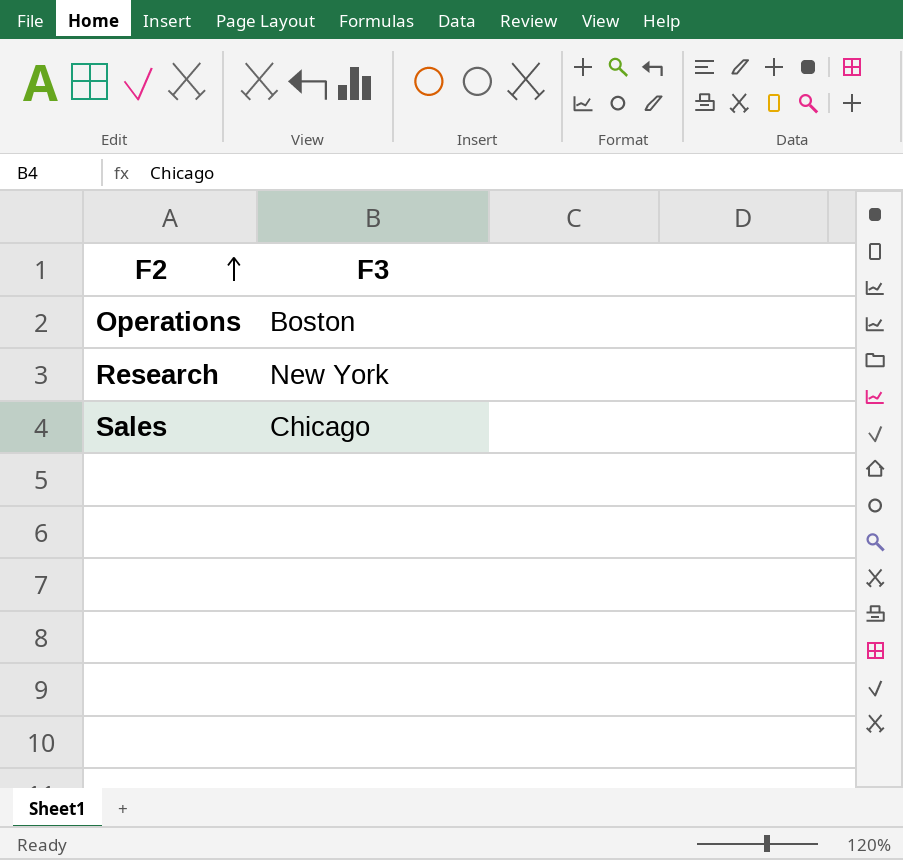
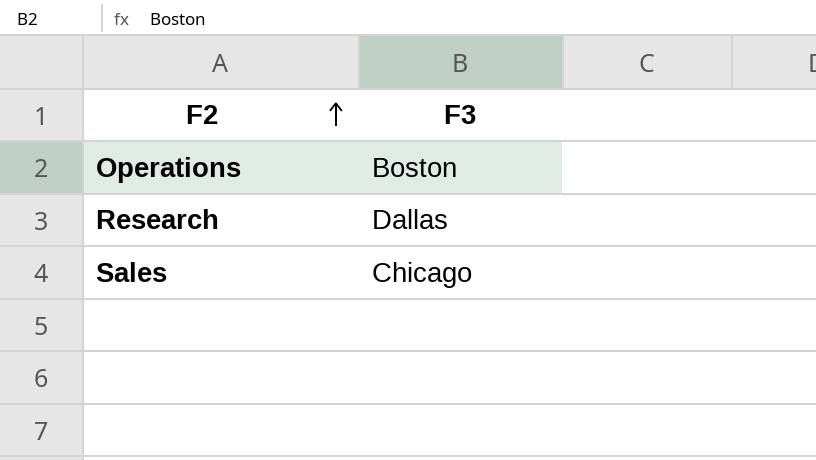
Research | F3: New York -> Dallas

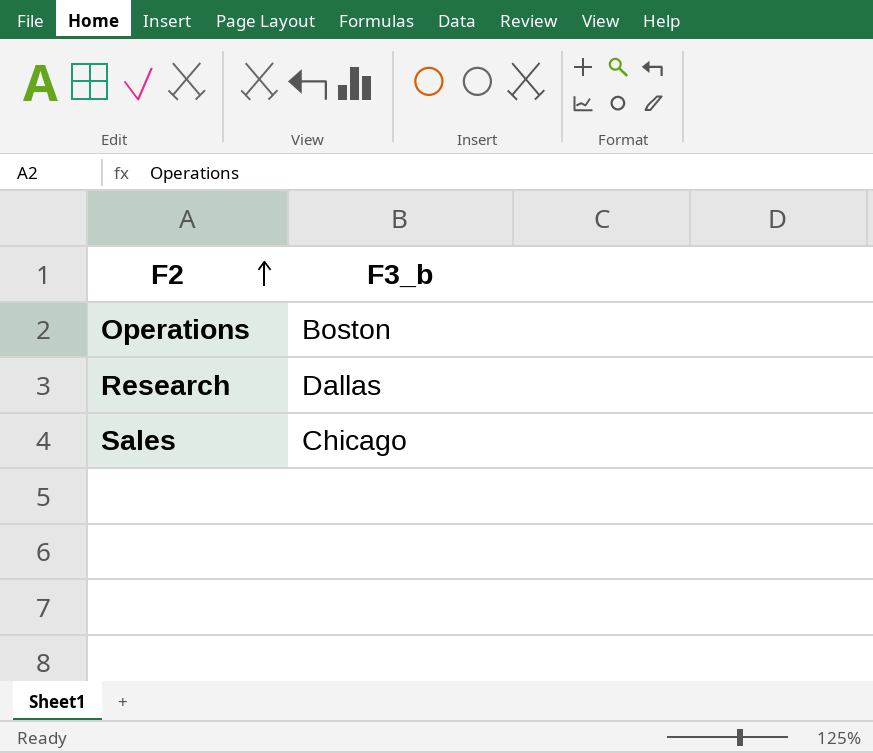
column name: F3 -> F3_b

